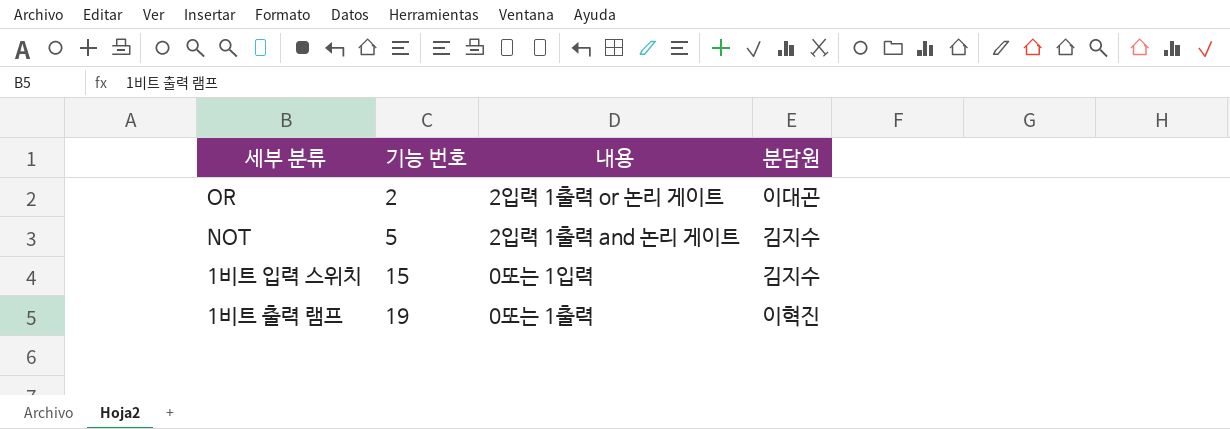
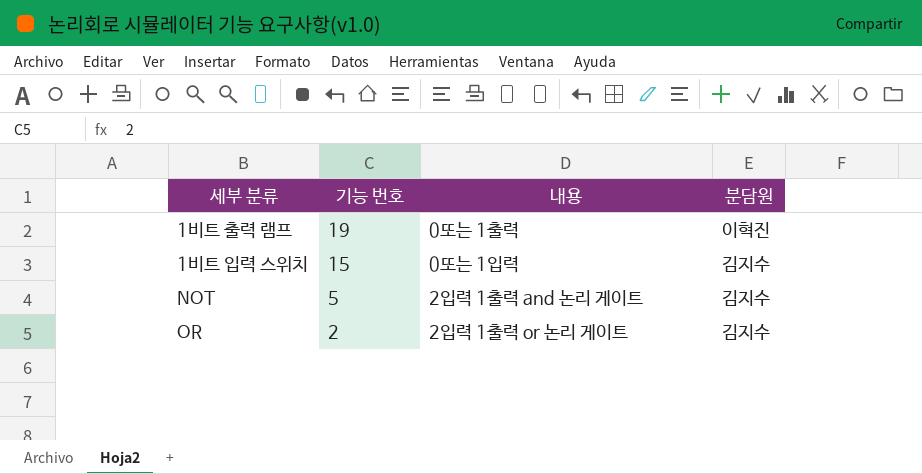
row order: 기능 번호 ascending -> 기능 번호 descending
OR | 분담원: 이대곤 -> 김지수

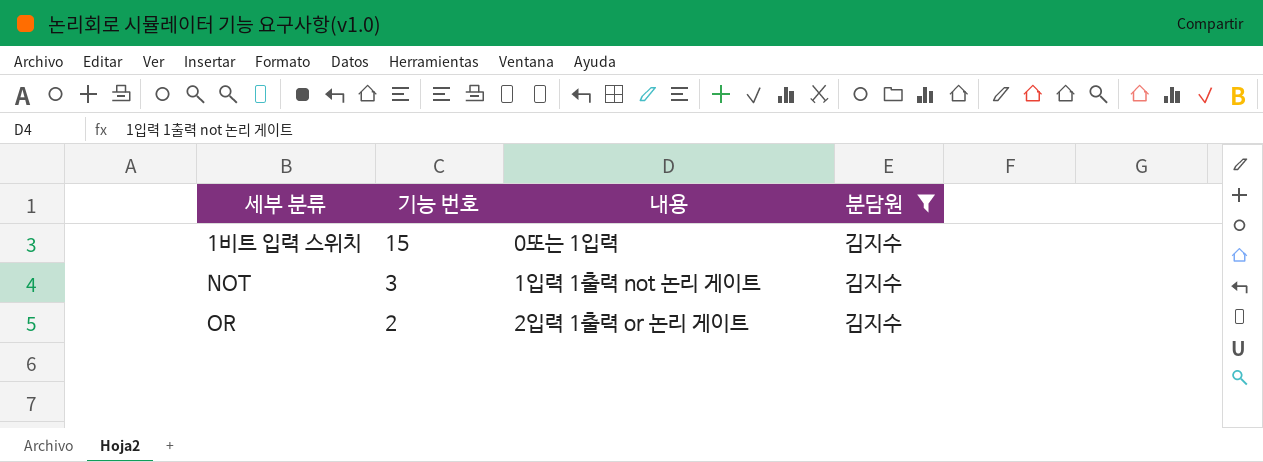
filter: none -> 분담원 = 김지수
NOT | 기능 번호: 5 -> 3
NOT | 내용: 2입력 1출력 and 논리 게이트 -> 1입력 1출력 not 논리 게이트

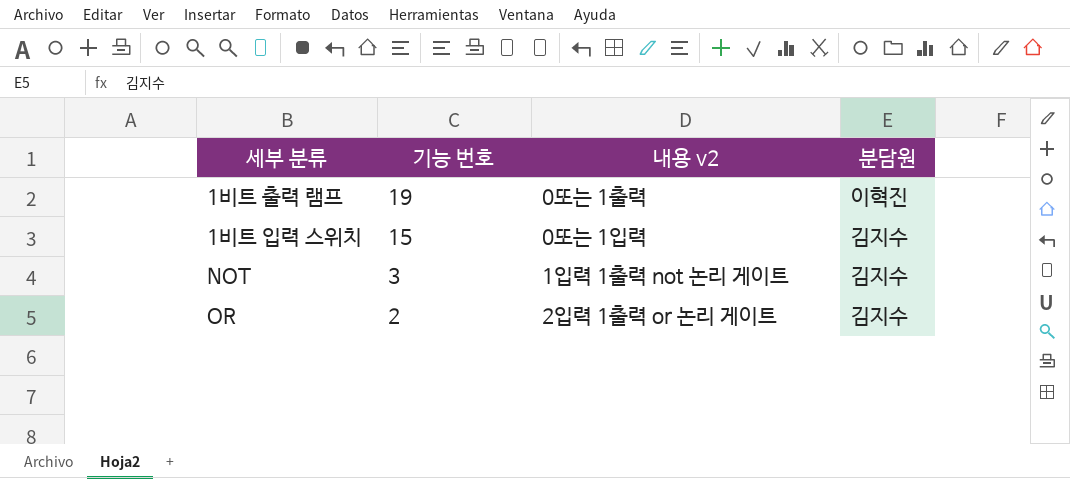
filter: 분담원 = 김지수 -> none
column name: 내용 -> 내용 v2

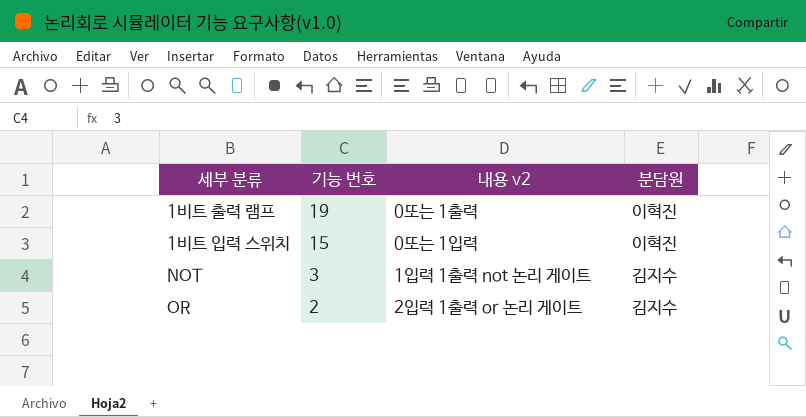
1비트 입력 스위치 | 분담원: 김지수 -> 이혁진

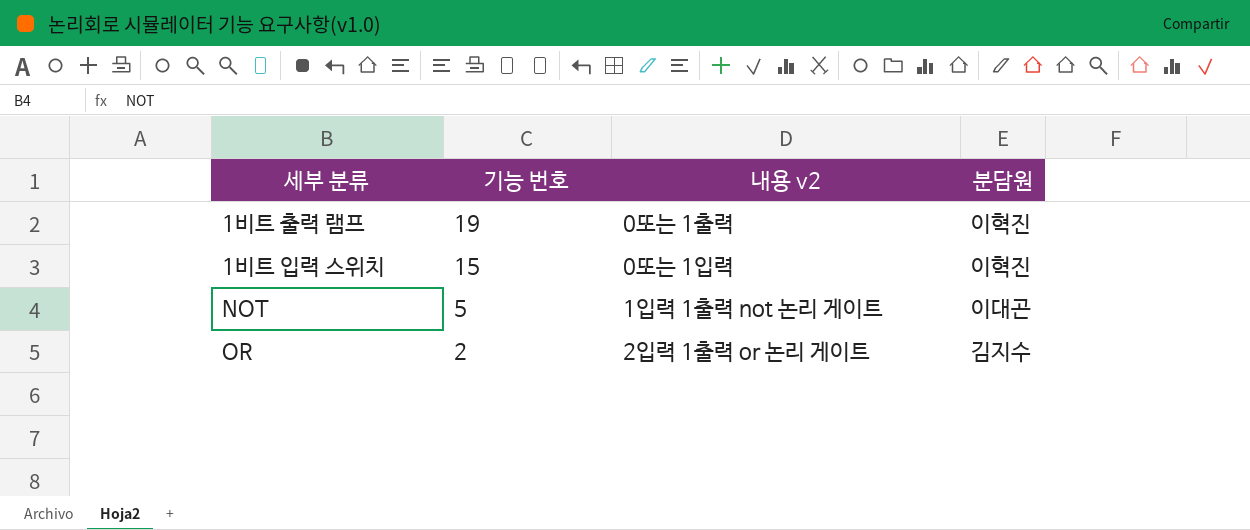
NOT | 기능 번호: 3 -> 5
NOT | 분담원: 김지수 -> 이대곤

